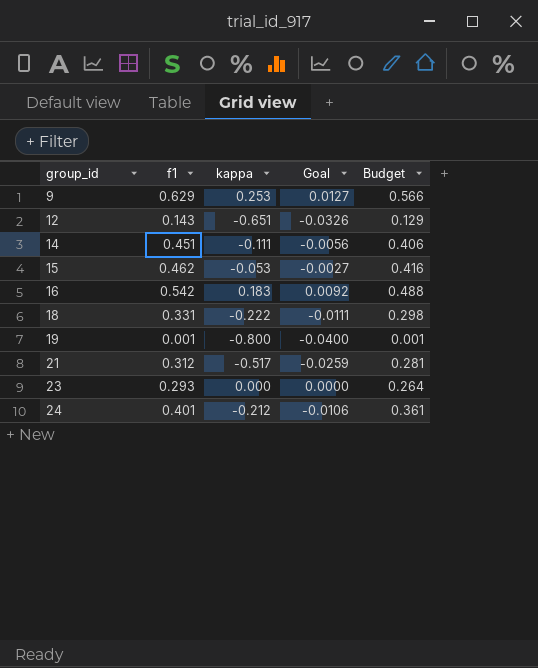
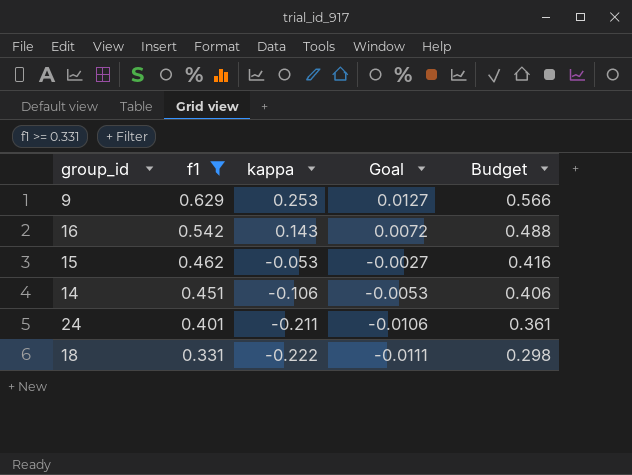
filter: none -> f1 >= 0.331
row order: group_id ascending -> f1 descending
16 | kappa: 0.183 -> 0.143
16 | Goal: 0.0092 -> 0.0072
14 | kappa: -0.111 -> -0.106
14 | Goal: -0.0056 -> -0.0053
24 | kappa: -0.212 -> -0.211

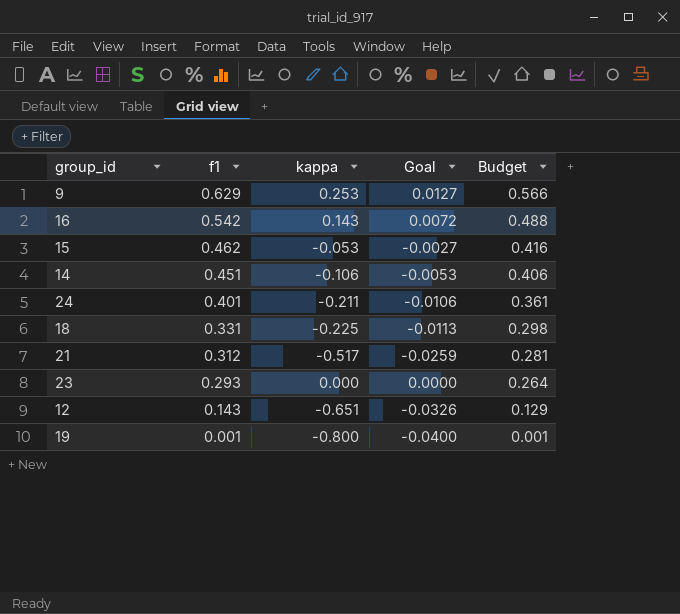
filter: f1 >= 0.331 -> none
18 | kappa: -0.222 -> -0.225
18 | Goal: -0.0111 -> -0.0113

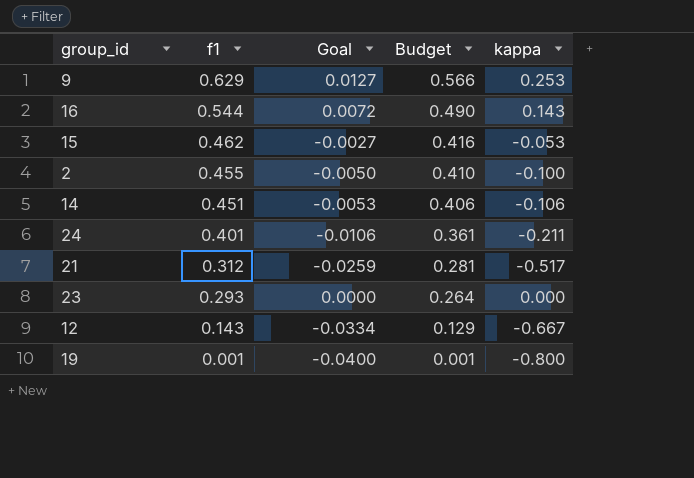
column kappa | position: 3 -> 5
row 18: 0.331 | -0.225 | -0.0113 | 0.298 -> none
16 | f1: 0.542 -> 0.544
16 | Budget: 0.488 -> 0.490
row 2: none -> 0.455 | -0.0050 | 0.410 | -0.100
12 | Goal: -0.0326 -> -0.0334
12 | kappa: -0.651 -> -0.667

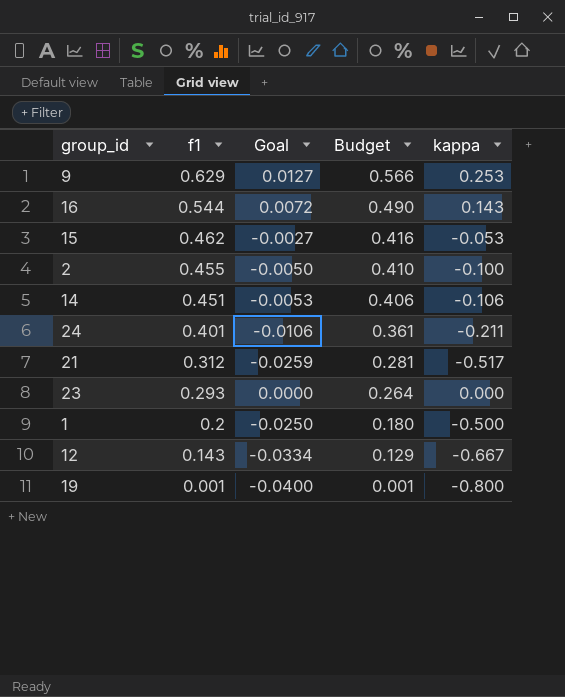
row 1: none -> 0.2 | -0.0250 | 0.180 | -0.500

